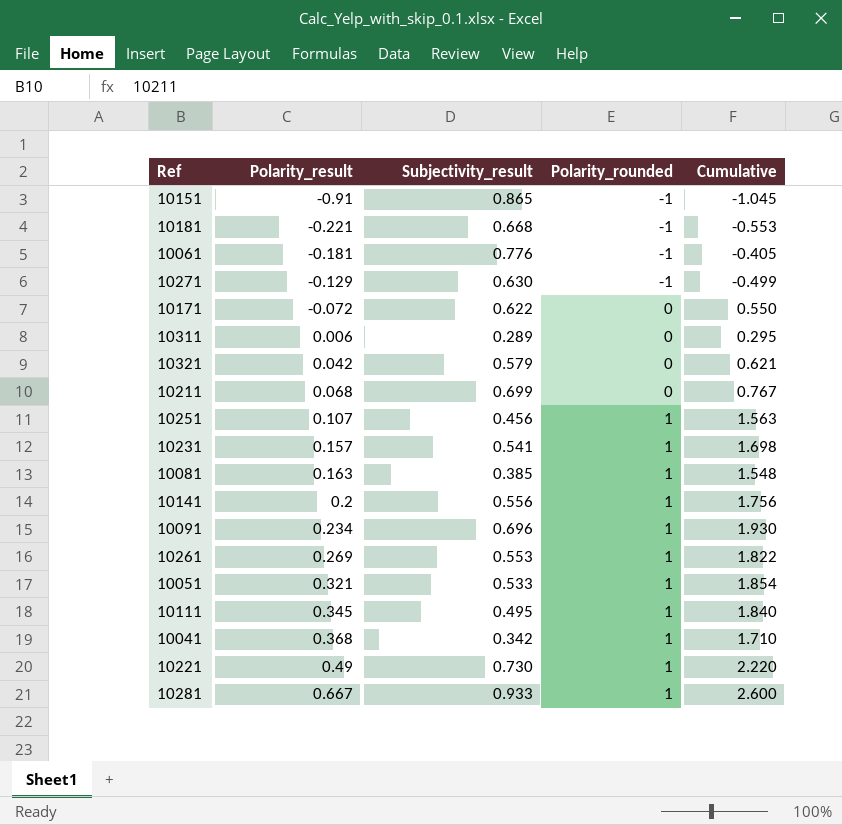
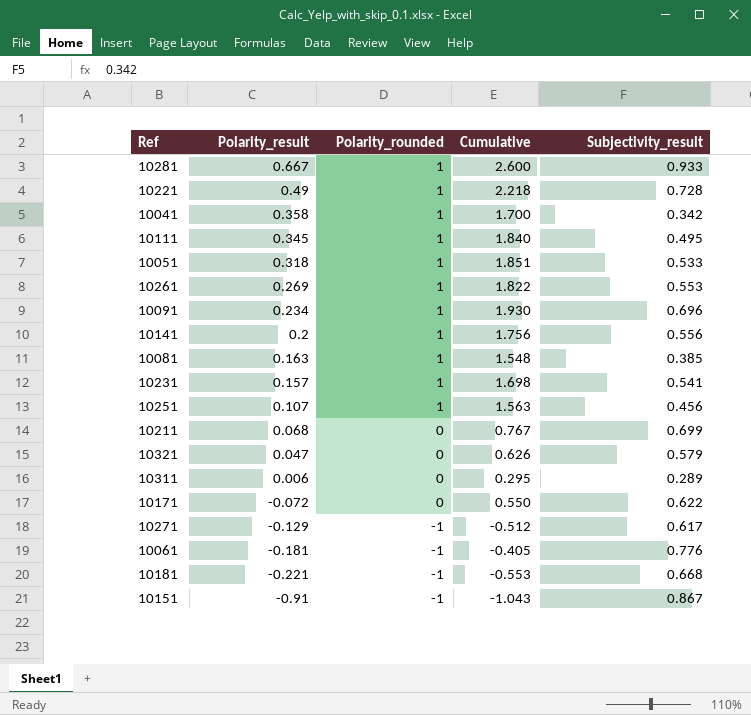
row order: Polarity_result ascending -> Polarity_result descending
column Subjectivity_result | position: 3 -> 5
10221 | Cumulative: 2.220 -> 2.218
10221 | Subjectivity_result: 0.730 -> 0.728
10041 | Polarity_result: 0.368 -> 0.358
10041 | Cumulative: 1.710 -> 1.700
10051 | Polarity_result: 0.321 -> 0.318
10051 | Cumulative: 1.854 -> 1.851
10321 | Polarity_result: 0.042 -> 0.047
10321 | Cumulative: 0.621 -> 0.626
10271 | Cumulative: -0.499 -> -0.512
10271 | Subjectivity_result: 0.630 -> 0.617
10151 | Cumulative: -1.045 -> -1.043
10151 | Subjectivity_result: 0.865 -> 0.867

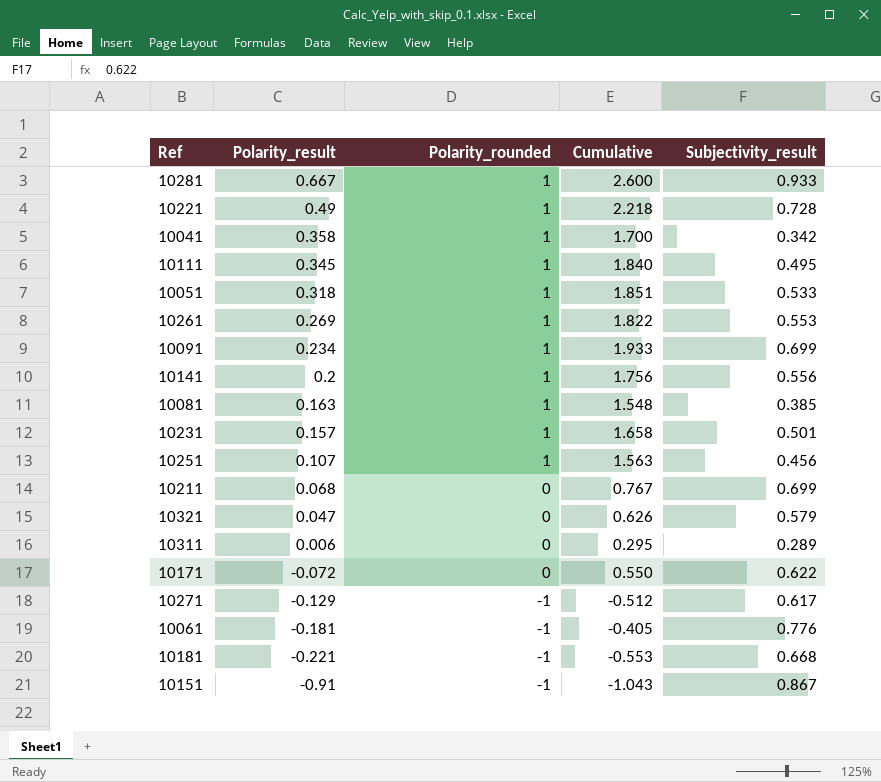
10091 | Cumulative: 1.930 -> 1.933
10091 | Subjectivity_result: 0.696 -> 0.699
10231 | Cumulative: 1.698 -> 1.658
10231 | Subjectivity_result: 0.541 -> 0.501

